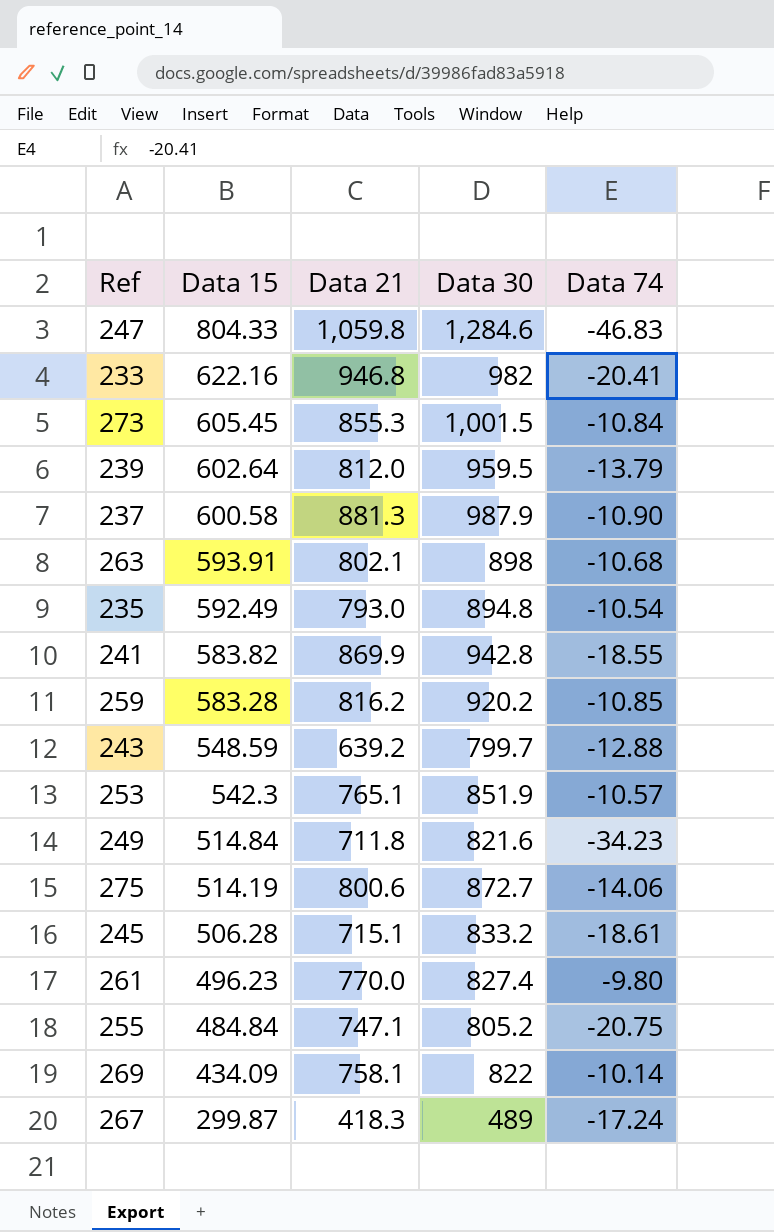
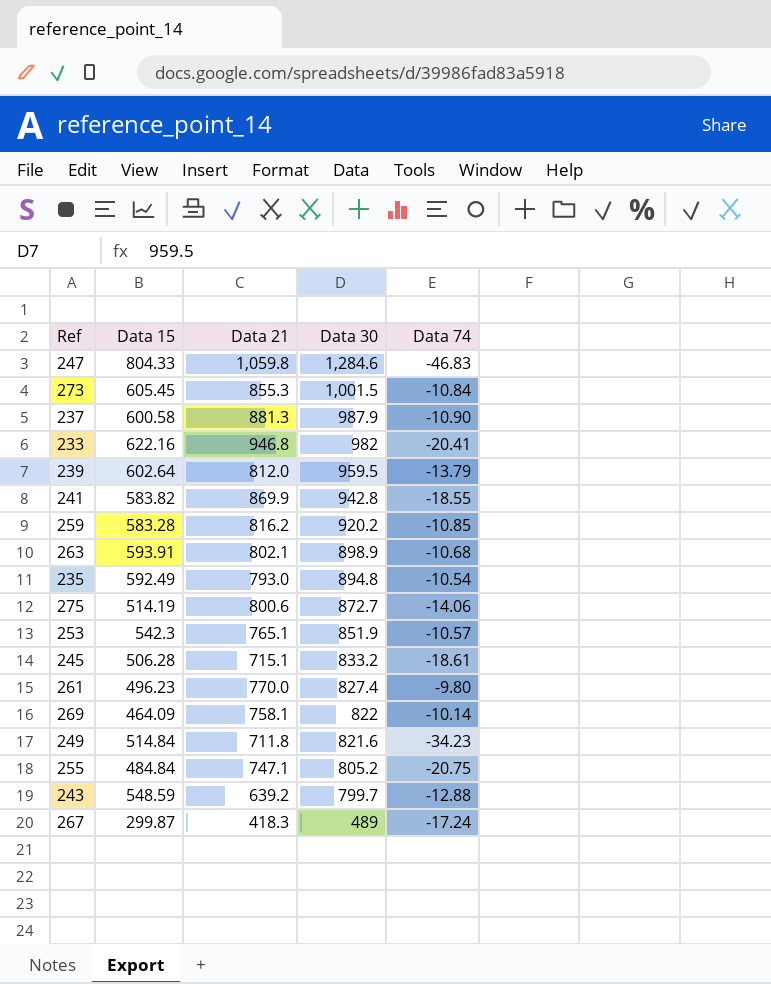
row order: Data 15 descending -> Data 30 descending
263 | Data 30: 898 -> 898.9
269 | Data 15: 434.09 -> 464.09

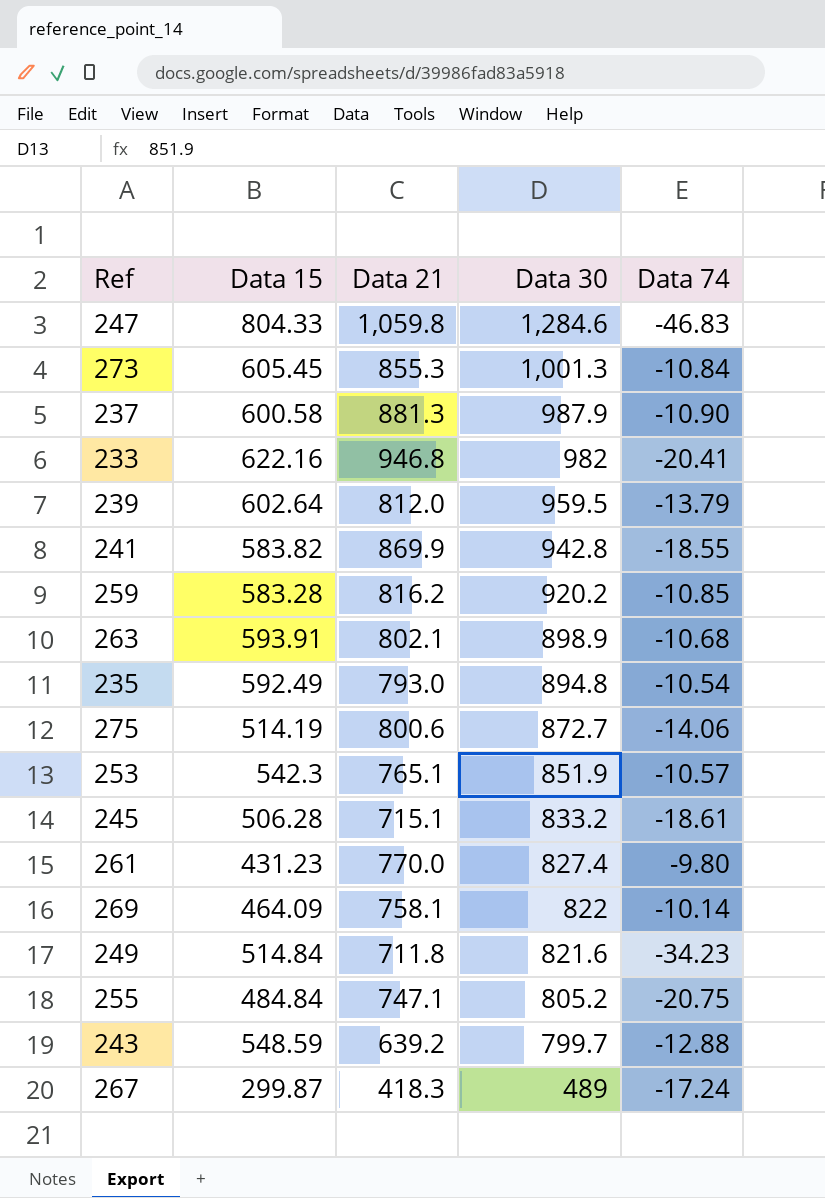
273 | Data 30: 1,001.5 -> 1,001.3
261 | Data 15: 496.23 -> 431.23

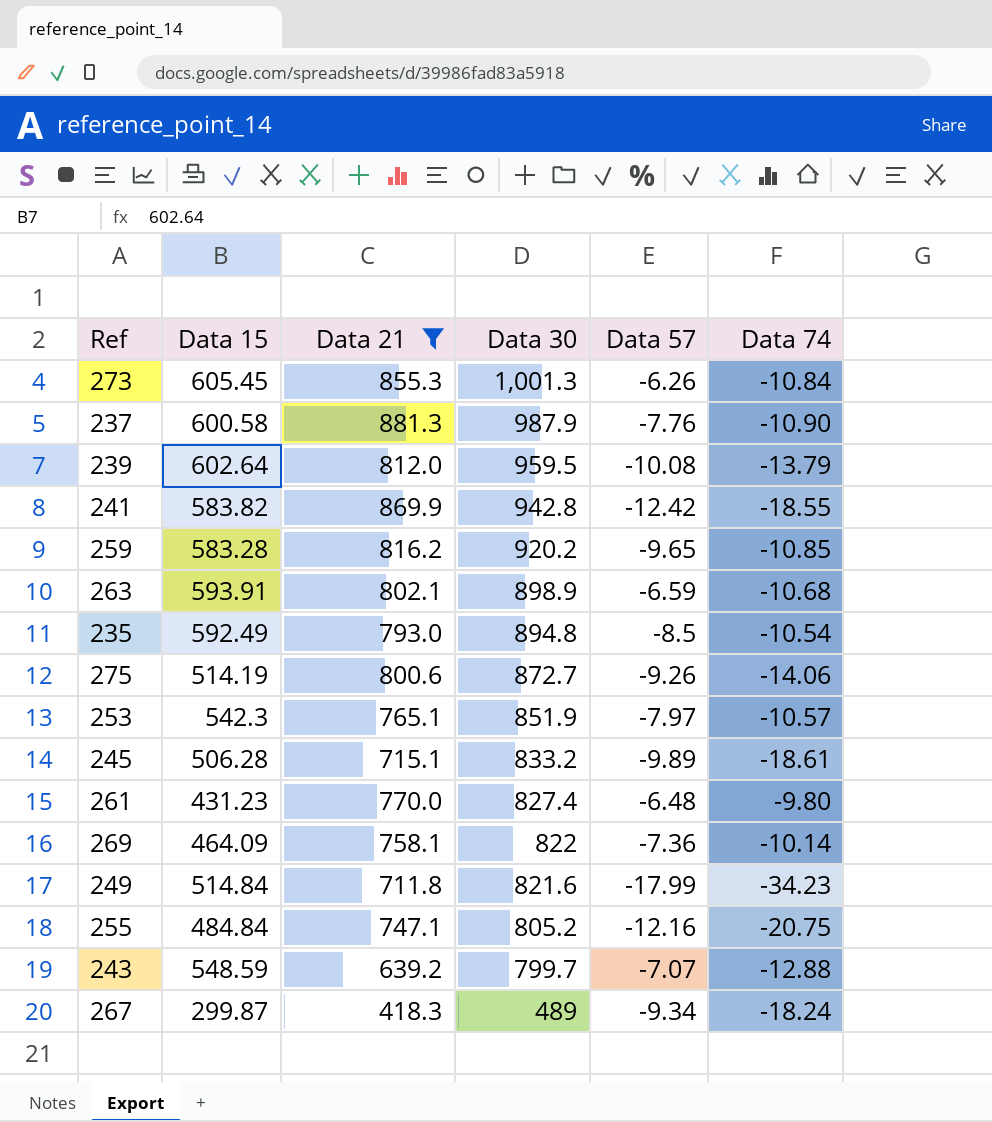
filter: none -> Data 21 <= 881.3
column Data 57 | position: none -> 5
267 | Data 74: -17.24 -> -18.24

